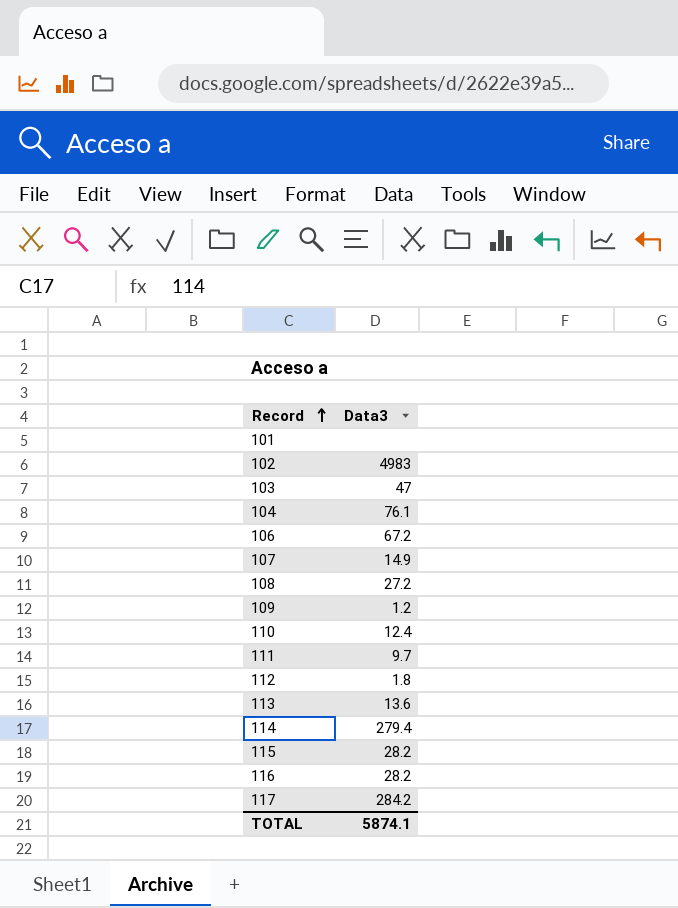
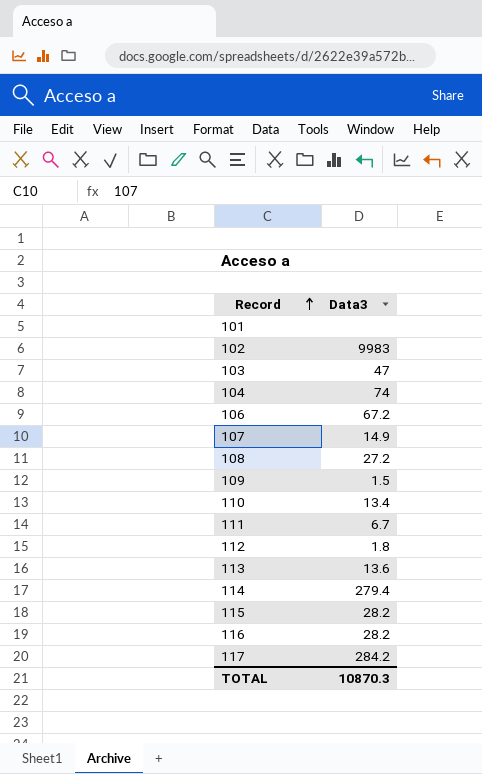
102 | Data3: 4983 -> 9983
104 | Data3: 76.1 -> 74
109 | Data3: 1.2 -> 1.5
110 | Data3: 12.4 -> 13.4
111 | Data3: 9.7 -> 6.7
TOTAL | Data3: 5874.1 -> 10870.3

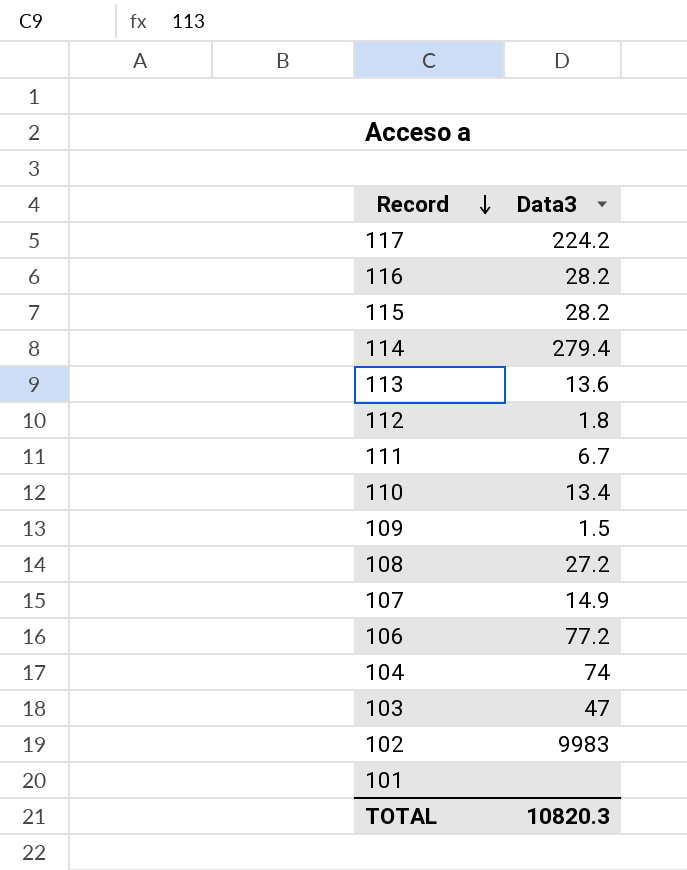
row order: Record ascending -> Record descending
117 | Data3: 284.2 -> 224.2
106 | Data3: 67.2 -> 77.2
TOTAL | Data3: 10870.3 -> 10820.3

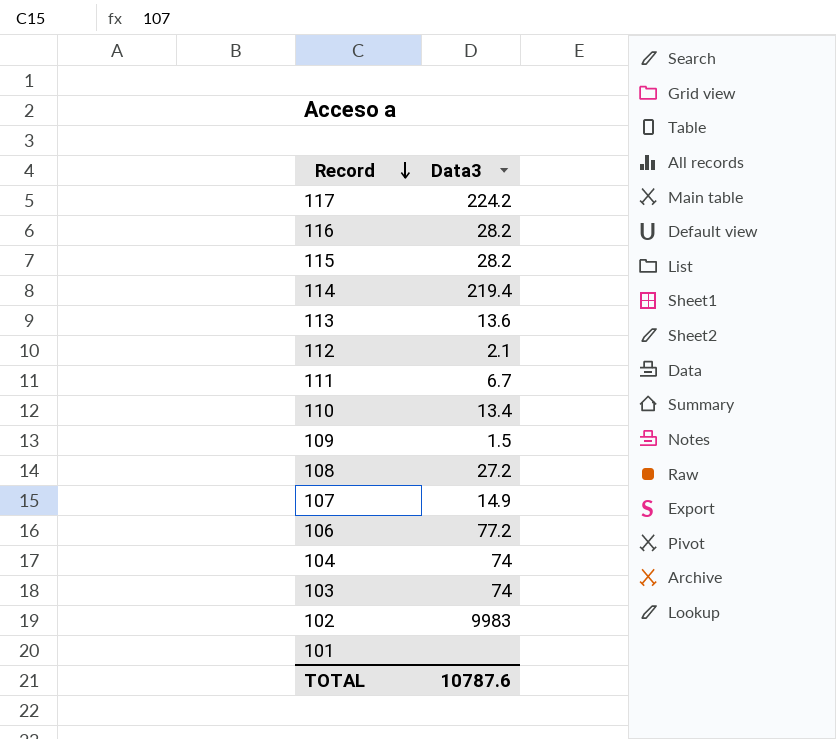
114 | Data3: 279.4 -> 219.4
112 | Data3: 1.8 -> 2.1
103 | Data3: 47 -> 74
TOTAL | Data3: 10820.3 -> 10787.6

